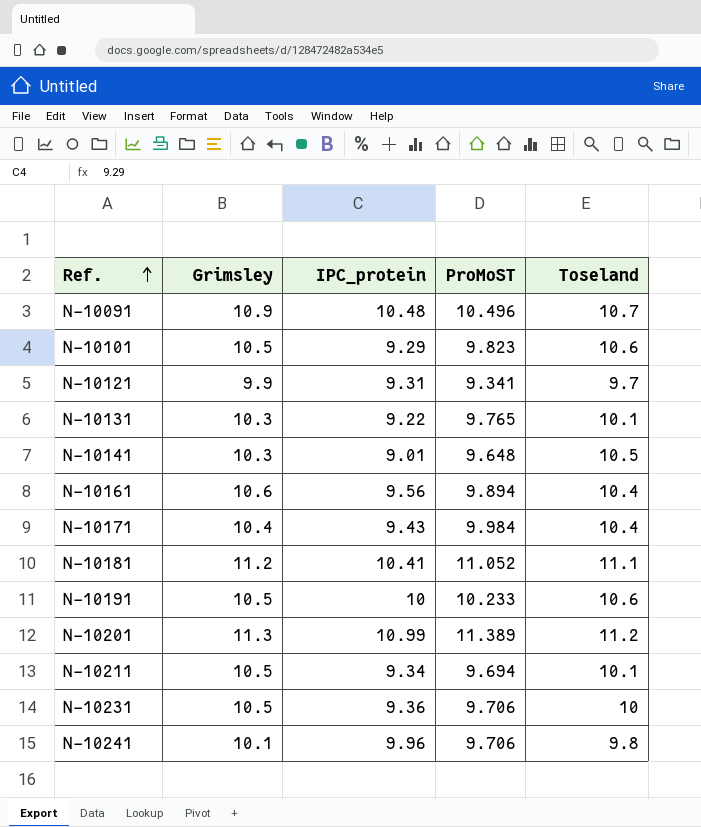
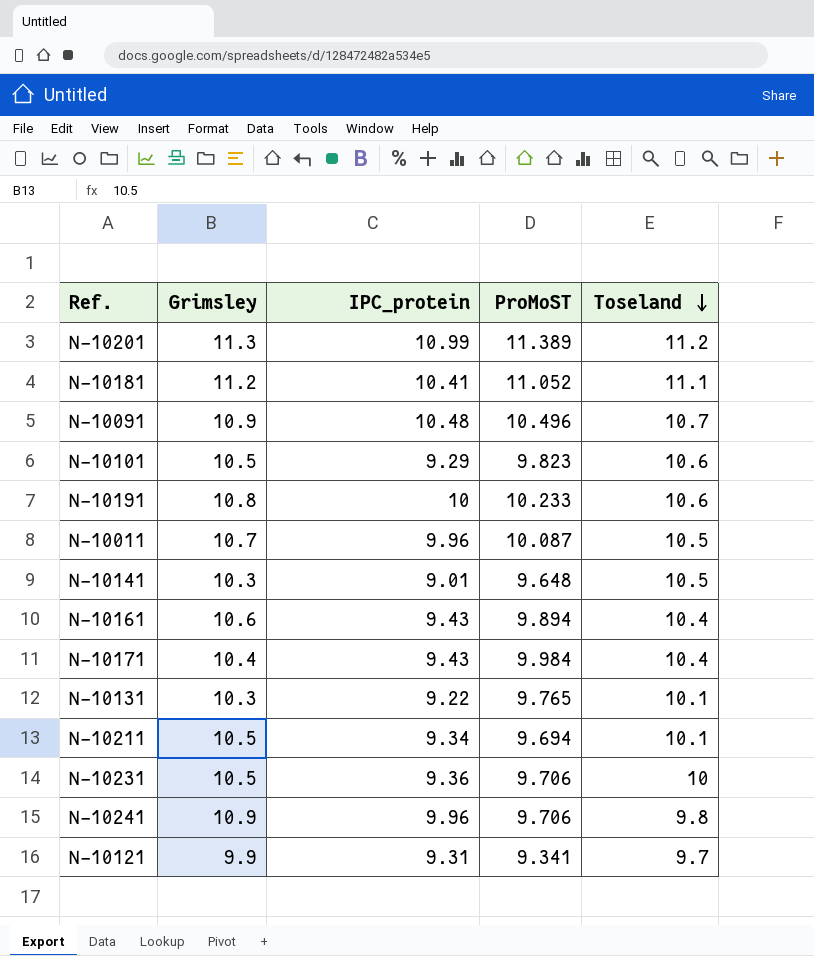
row order: Ref. ascending -> Toseland descending
N-10191 | Grimsley: 10.5 -> 10.8
row N-10011: none -> 10.7 | 9.96 | 10.087 | 10.5
N-10161 | IPC_protein: 9.56 -> 9.43
N-10241 | Grimsley: 10.1 -> 10.9

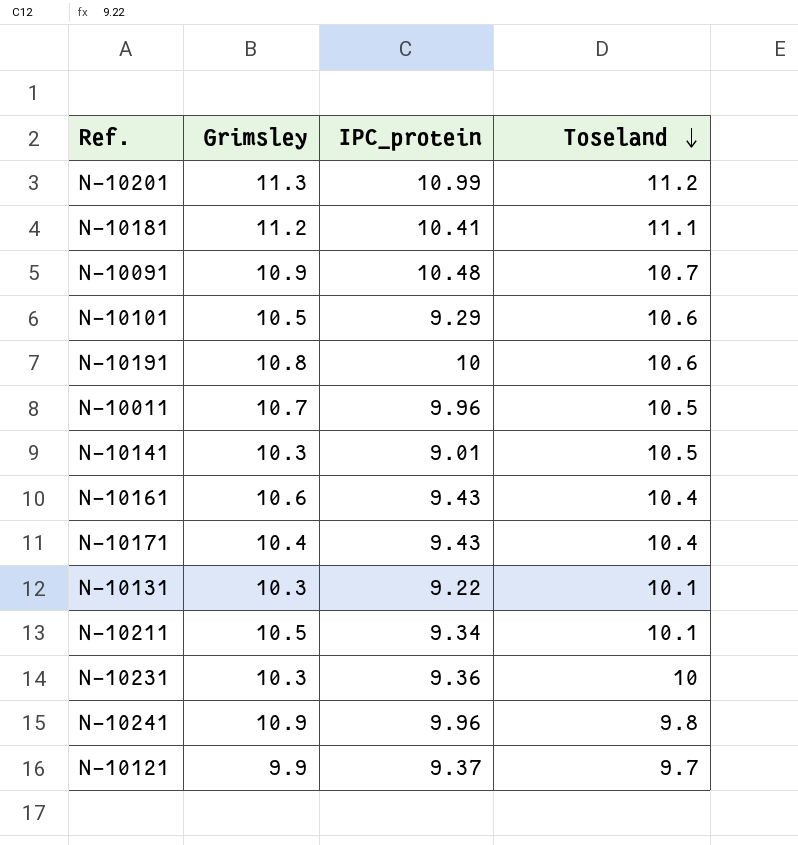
column ProMoST | position: 4 -> none
N-10231 | Grimsley: 10.5 -> 10.3
N-10121 | IPC_protein: 9.31 -> 9.37

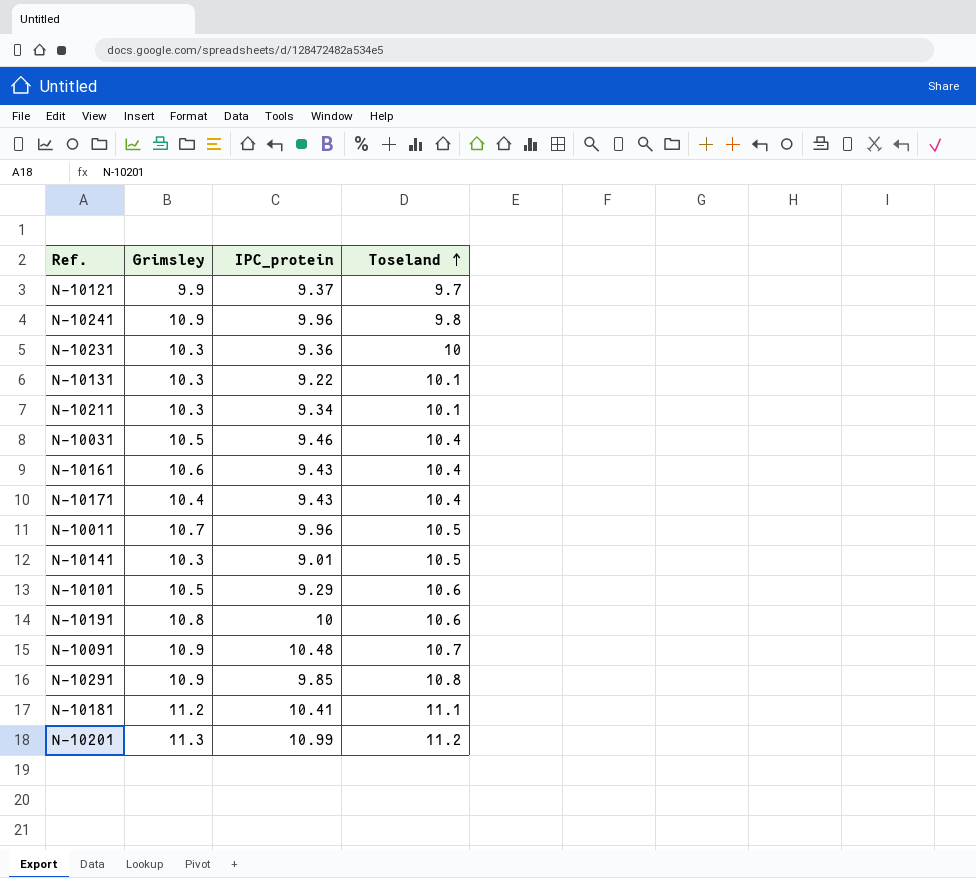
row order: Toseland descending -> Toseland ascending
N-10211 | Grimsley: 10.5 -> 10.3
row N-10031: none -> 10.5 | 9.46 | 10.4
row N-10291: none -> 10.9 | 9.85 | 10.8

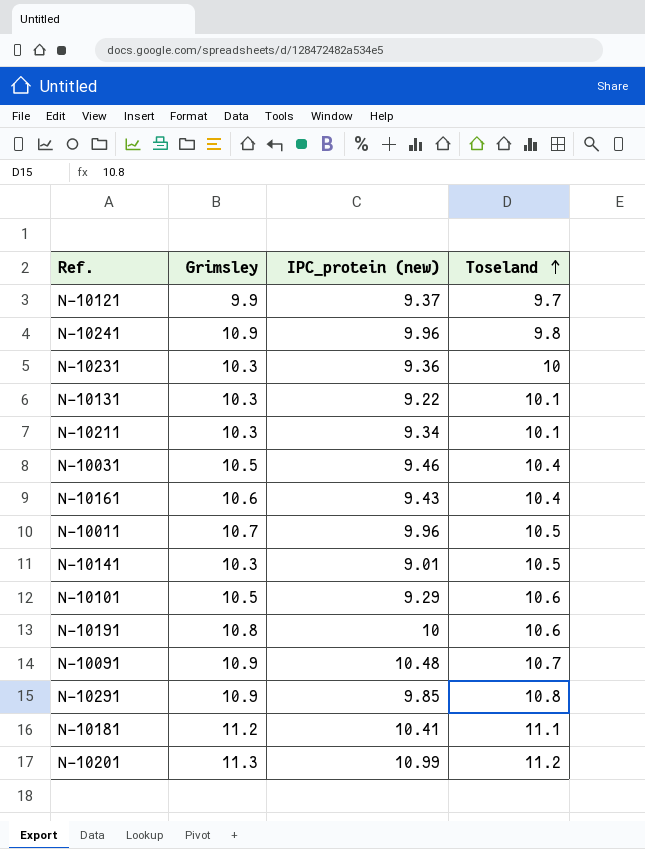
column name: IPC_protein -> IPC_protein (new)
row N-10171: 10.4 | 9.43 | 10.4 -> none

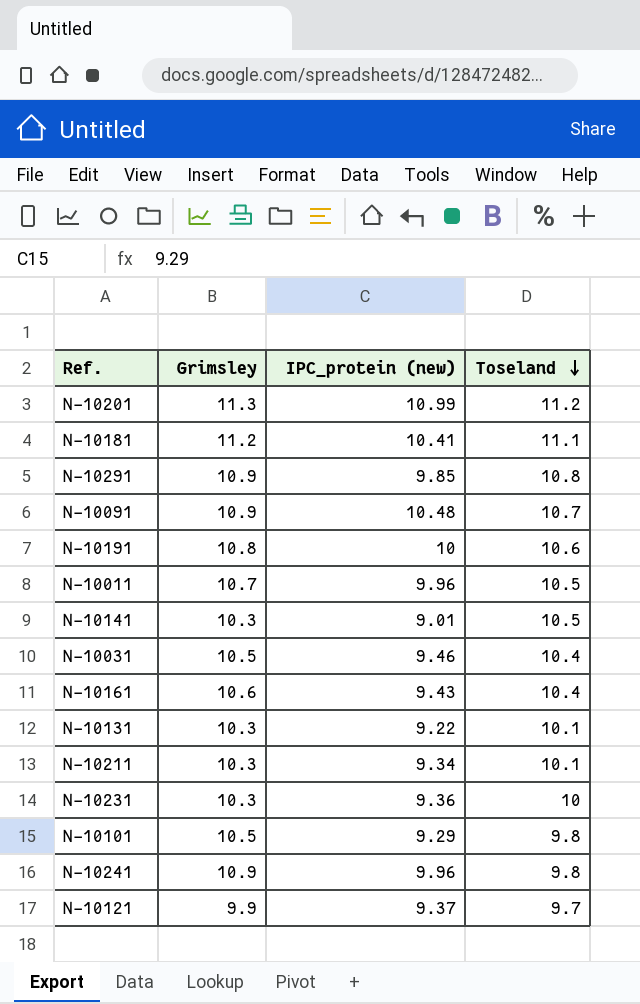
row order: Toseland ascending -> Toseland descending
N-10101 | Toseland: 10.6 -> 9.8

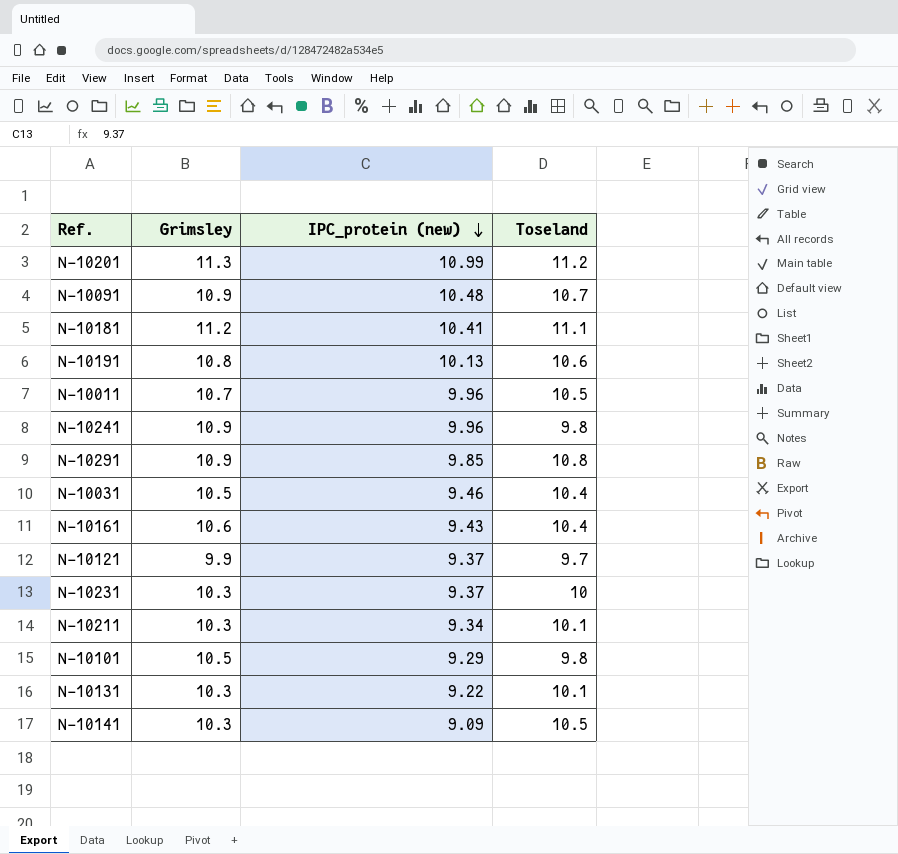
row order: Toseland descending -> IPC_protein (new) descending
N-10191 | IPC_protein (new): 10 -> 10.13
N-10231 | IPC_protein (new): 9.36 -> 9.37
N-10141 | IPC_protein (new): 9.01 -> 9.09

